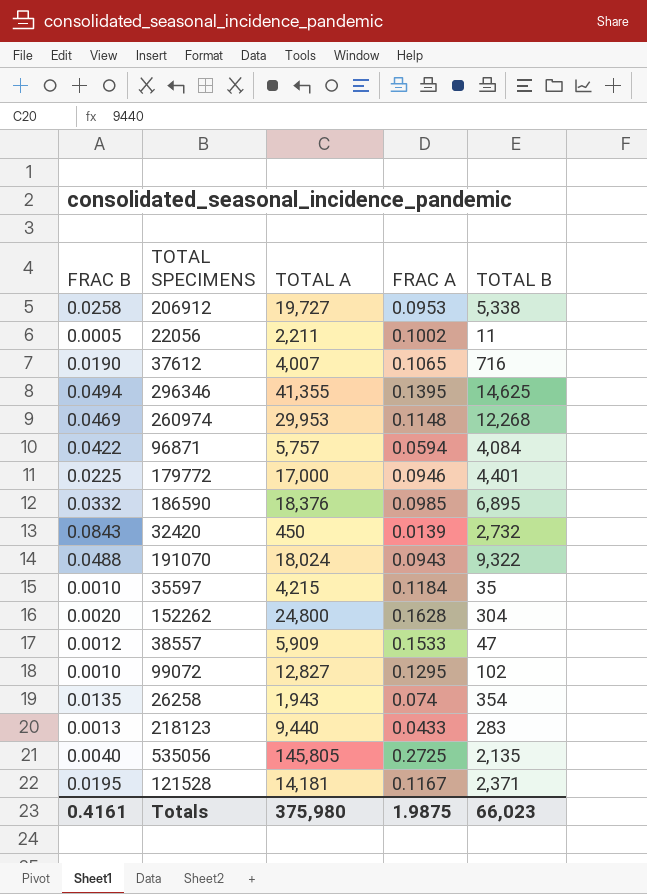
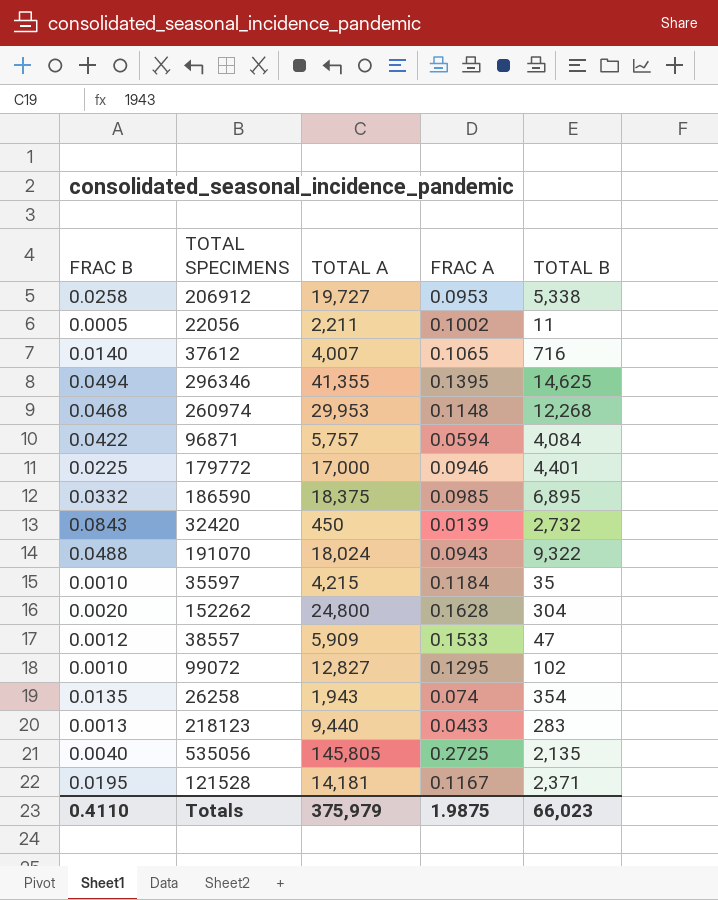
37612 | FRAC B: 0.0190 -> 0.0140
260974 | FRAC B: 0.0469 -> 0.0468
186590 | TOTAL A: 18,376 -> 18,375
Totals | FRAC B: 0.4161 -> 0.4110
Totals | TOTAL A: 375,980 -> 375,979

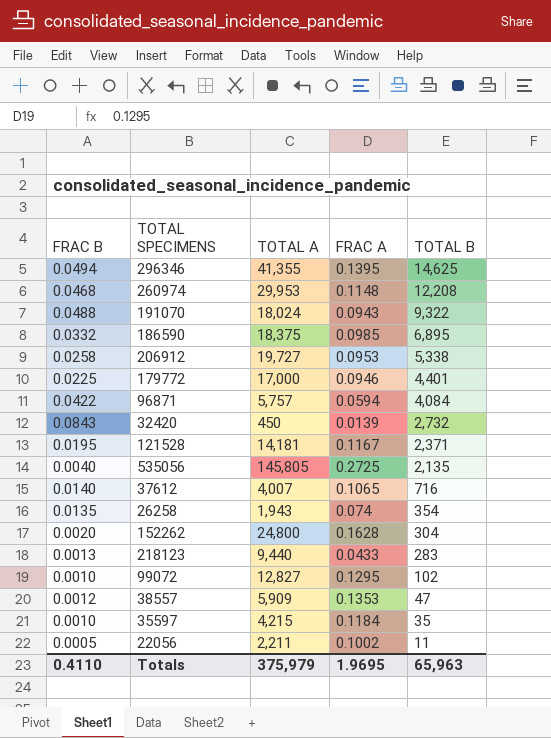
row order: none -> TOTAL B descending
260974 | TOTAL B: 12,268 -> 12,208
38557 | FRAC A: 0.1533 -> 0.1353
Totals | FRAC A: 1.9875 -> 1.9695
Totals | TOTAL B: 66,023 -> 65,963

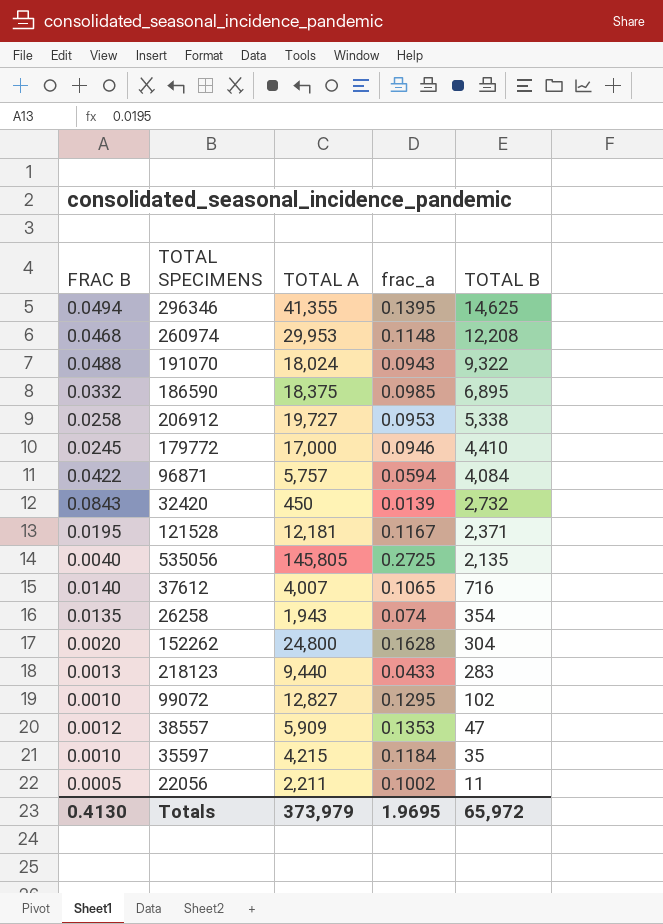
column name: FRAC A -> frac_a
179772 | FRAC B: 0.0225 -> 0.0245
179772 | TOTAL B: 4,401 -> 4,410
121528 | TOTAL A: 14,181 -> 12,181
Totals | FRAC B: 0.4110 -> 0.4130
Totals | TOTAL A: 375,979 -> 373,979
Totals | TOTAL B: 65,963 -> 65,972

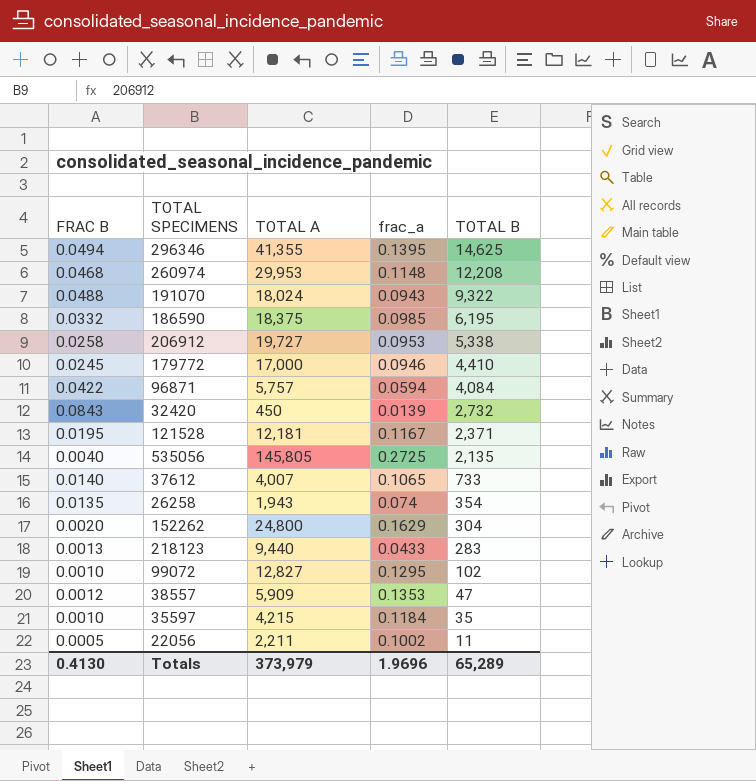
186590 | TOTAL B: 6,895 -> 6,195
37612 | TOTAL B: 716 -> 733
152262 | frac_a: 0.1628 -> 0.1629
Totals | frac_a: 1.9695 -> 1.9696
Totals | TOTAL B: 65,972 -> 65,289

